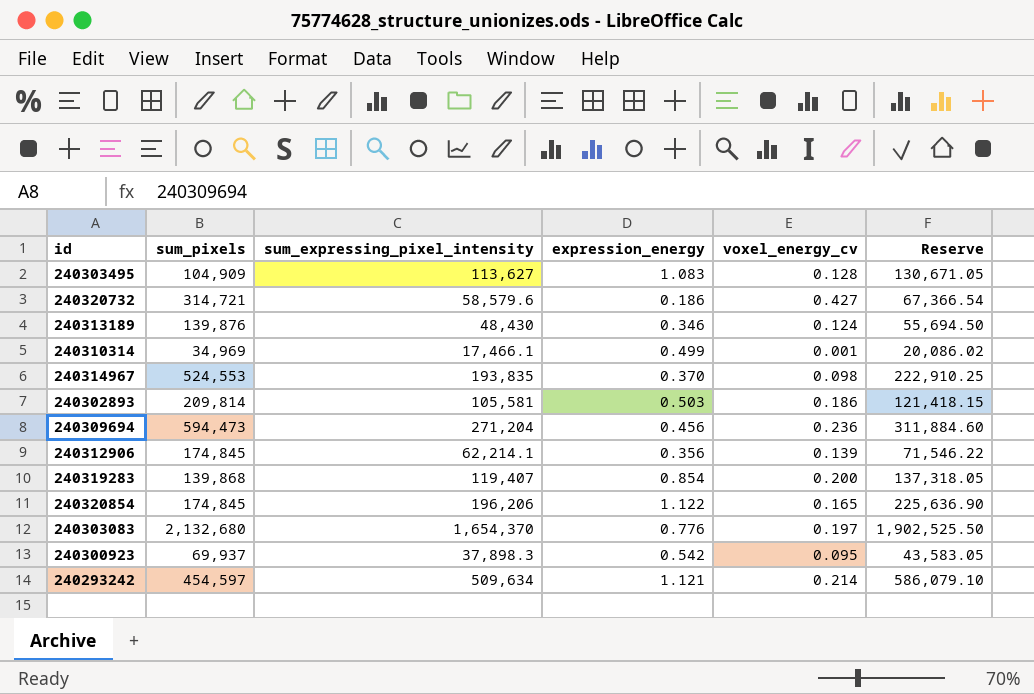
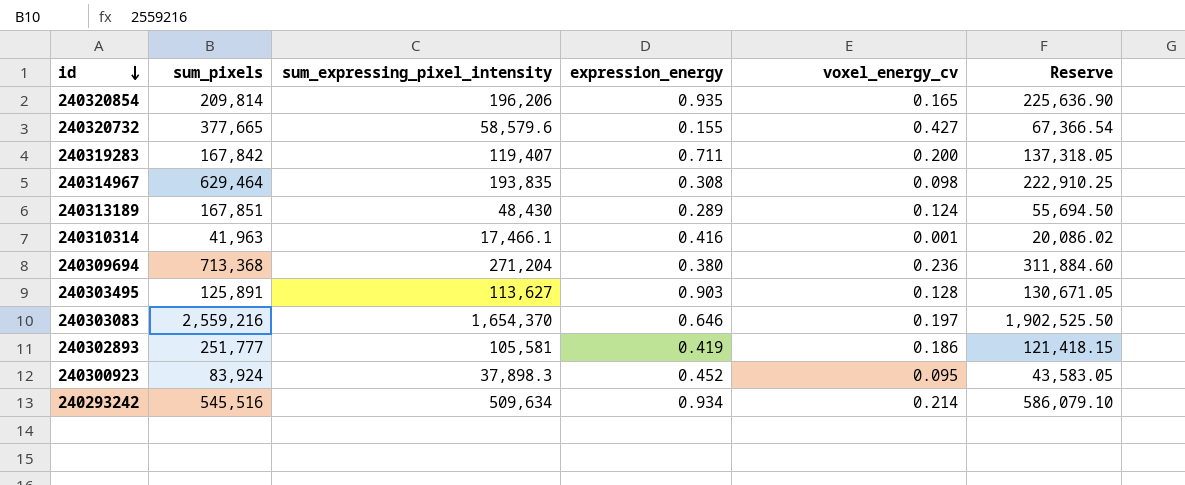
row order: none -> id descending
row 240312906: 174,845 | 62,214.1 | 0.356 | 0.139 | 71,546.22 -> none
240320854 | sum_pixels: 174,845 -> 209,814
240320854 | expression_energy: 1.122 -> 0.935
240320732 | sum_pixels: 314,721 -> 377,665
240320732 | expression_energy: 0.186 -> 0.155
240319283 | sum_pixels: 139,868 -> 167,842
240319283 | expression_energy: 0.854 -> 0.711
240314967 | sum_pixels: 524,553 -> 629,464
240314967 | expression_energy: 0.370 -> 0.308
240313189 | sum_pixels: 139,876 -> 167,851
240313189 | expression_energy: 0.346 -> 0.289
240310314 | sum_pixels: 34,969 -> 41,963
240310314 | expression_energy: 0.499 -> 0.416
240309694 | sum_pixels: 594,473 -> 713,368
240309694 | expression_energy: 0.456 -> 0.380
240303495 | sum_pixels: 104,909 -> 125,891
240303495 | expression_energy: 1.083 -> 0.903
240303083 | sum_pixels: 2,132,680 -> 2,559,216
240303083 | expression_energy: 0.776 -> 0.646
240302893 | sum_pixels: 209,814 -> 251,777
240302893 | expression_energy: 0.503 -> 0.419
240300923 | sum_pixels: 69,937 -> 83,924
240300923 | expression_energy: 0.542 -> 0.452
240293242 | sum_pixels: 454,597 -> 545,516
240293242 | expression_energy: 1.121 -> 0.934

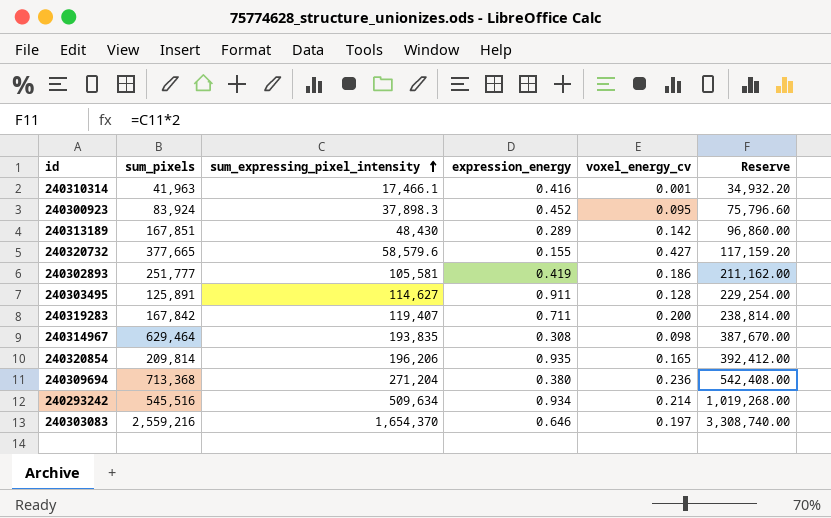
row order: id descending -> sum_expressing_pixel_intensity ascending
column Reserve | formula: [sum_expressing_pixel_intensity] * 1.15 -> [sum_expressing_pixel_intensity] * 2
240313189 | voxel_energy_cv: 0.124 -> 0.142
240303495 | sum_expressing_pixel_intensity: 113,627 -> 114,627
240303495 | expression_energy: 0.903 -> 0.911

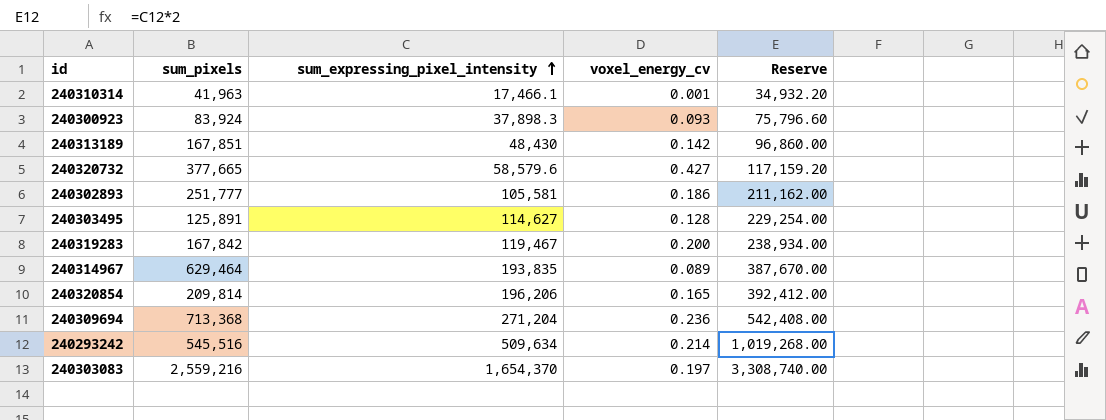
column expression_energy | formula: [sum_expressing_pixel_intensity] / [sum_pixels] -> none
240300923 | voxel_energy_cv: 0.095 -> 0.093
240319283 | sum_expressing_pixel_intensity: 119,407 -> 119,467
240319283 | Reserve: 238,814.00 -> 238,934.00
240314967 | voxel_energy_cv: 0.098 -> 0.089

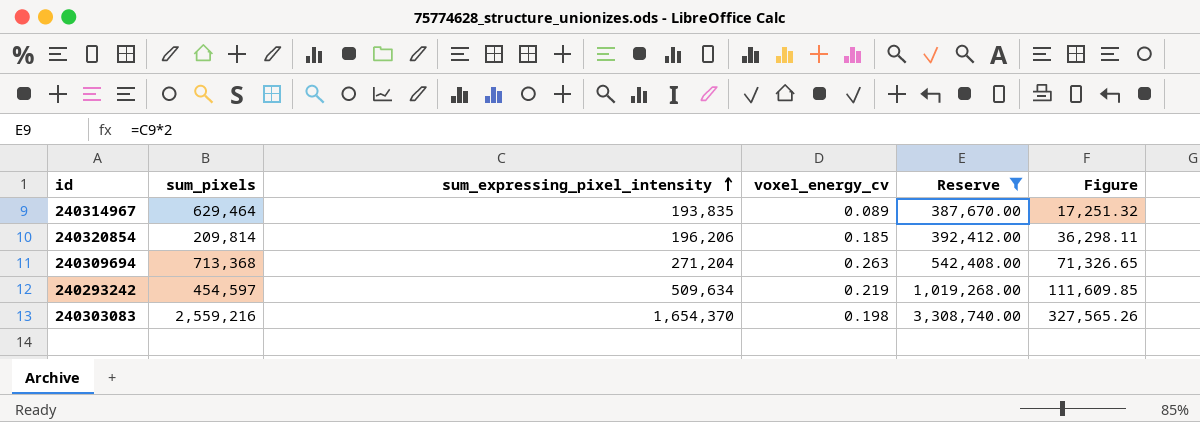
filter: none -> Reserve >= 387,670.00
column Figure | formula: none -> [sum_expressing_pixel_intensity] * [voxel_energy_cv]
240320854 | voxel_energy_cv: 0.165 -> 0.185
240309694 | voxel_energy_cv: 0.236 -> 0.263
240293242 | sum_pixels: 545,516 -> 454,597
240293242 | voxel_energy_cv: 0.214 -> 0.219
240303083 | voxel_energy_cv: 0.197 -> 0.198

